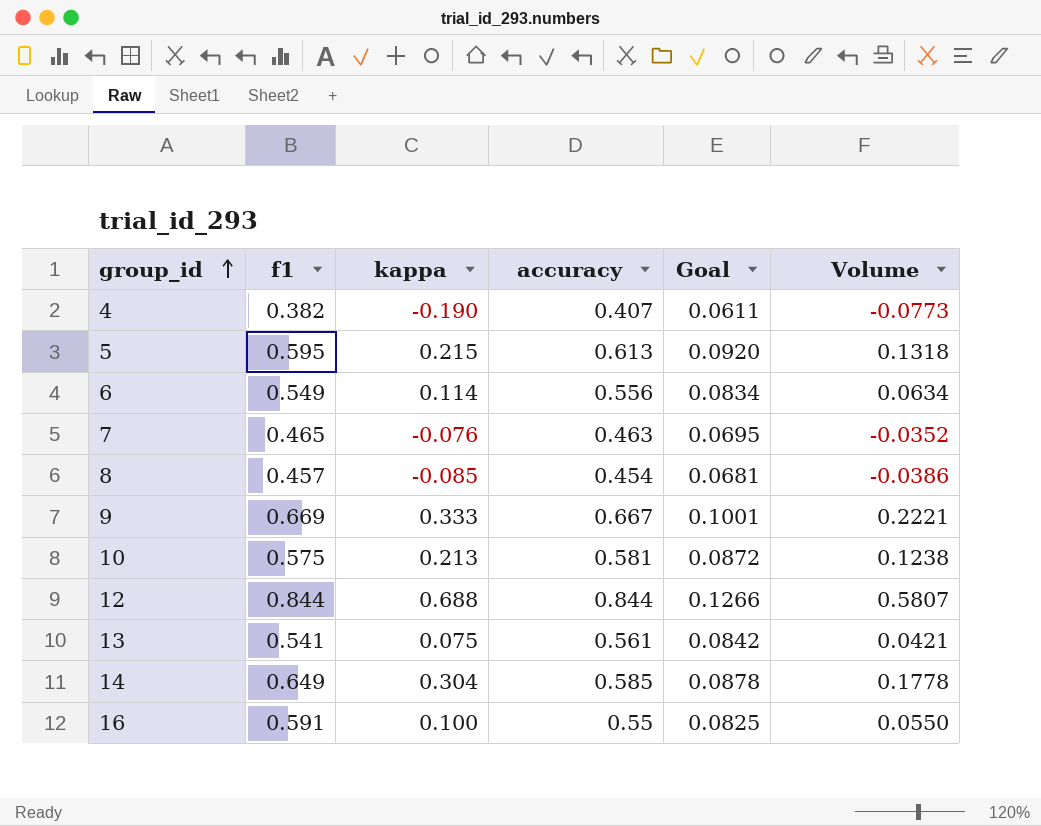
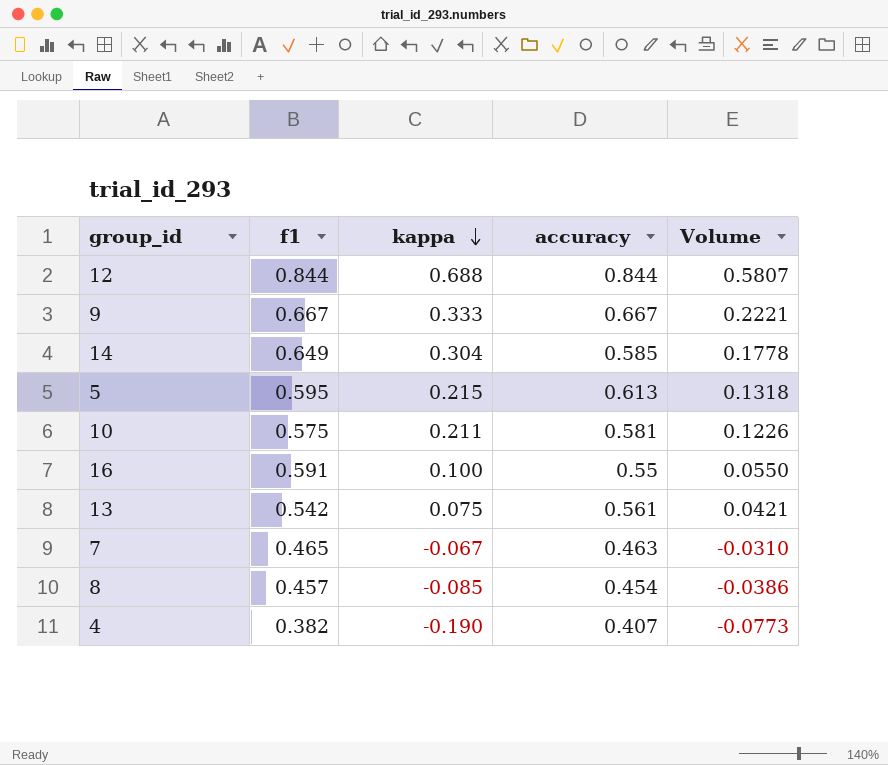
row order: group_id ascending -> kappa descending
column Goal | formula: [accuracy] * 0.15 -> none
row 6: 0.549 | 0.114 | 0.556 | 0.0834 | 0.0634 -> none
9 | f1: 0.669 -> 0.667
10 | kappa: 0.213 -> 0.211
10 | Volume: 0.1238 -> 0.1226
13 | f1: 0.541 -> 0.542
7 | kappa: -0.076 -> -0.067
7 | Volume: -0.0352 -> -0.0310

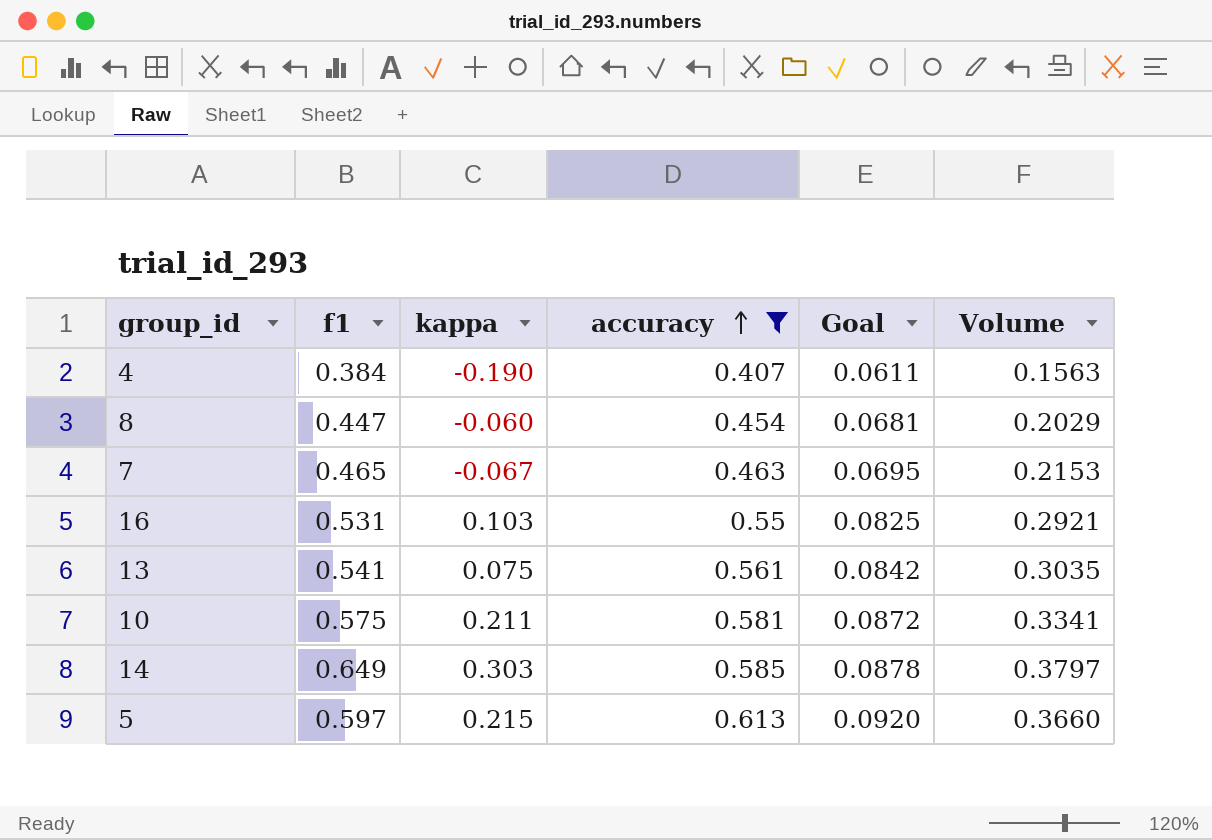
filter: none -> accuracy <= 0.613
row order: kappa descending -> accuracy ascending
column Goal | formula: none -> [accuracy] * 0.15
column Volume | formula: [kappa] * [accuracy] -> [f1] * [accuracy]
4 | f1: 0.382 -> 0.384
8 | f1: 0.457 -> 0.447
8 | kappa: -0.085 -> -0.060
16 | f1: 0.591 -> 0.531
16 | kappa: 0.100 -> 0.103
13 | f1: 0.542 -> 0.541
14 | kappa: 0.304 -> 0.303
5 | f1: 0.595 -> 0.597

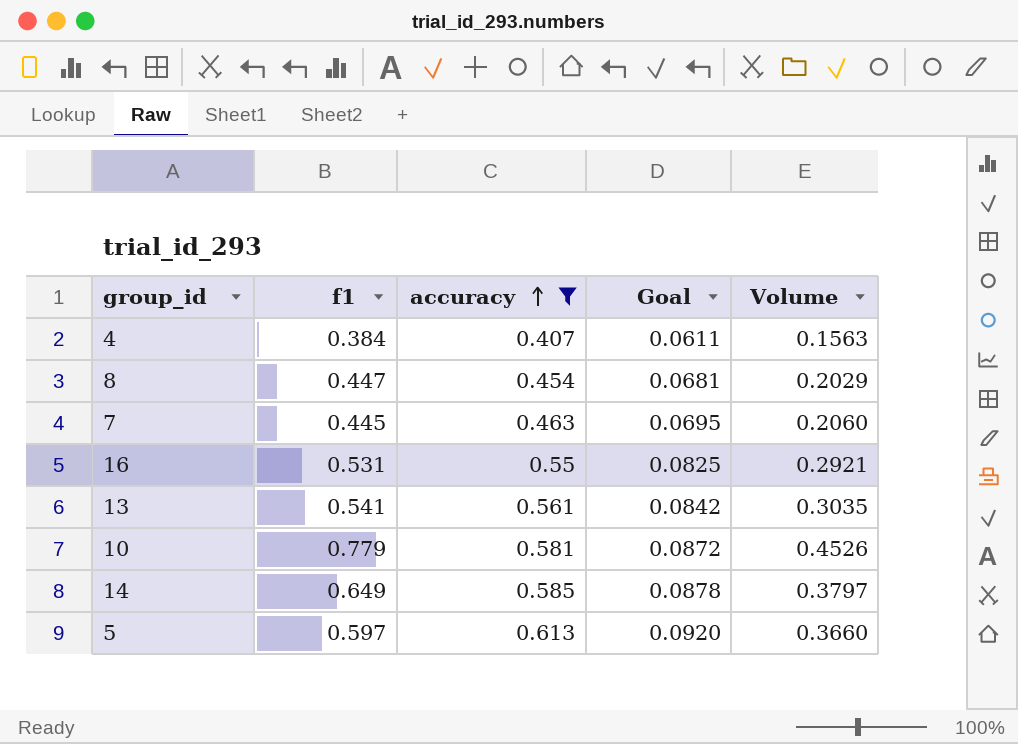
column kappa | position: 3 -> none
7 | f1: 0.465 -> 0.445
7 | Volume: 0.2153 -> 0.2060
10 | f1: 0.575 -> 0.779
10 | Volume: 0.3341 -> 0.4526

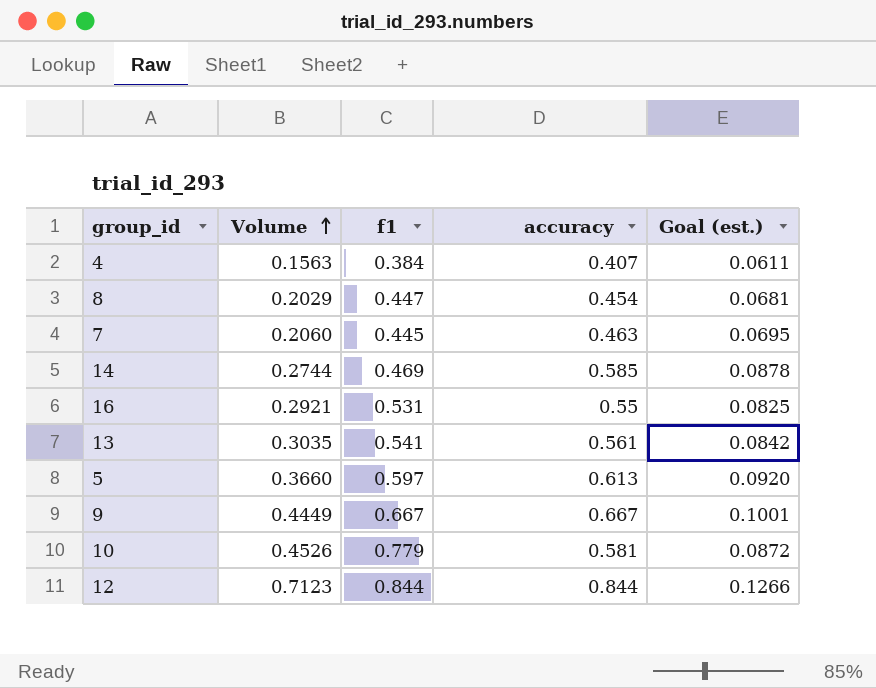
filter: accuracy <= 0.613 -> none
row order: accuracy ascending -> Volume ascending
column Volume | position: 5 -> 2
column name: Goal -> Goal (est.)
14 | Volume: 0.3797 -> 0.2744
14 | f1: 0.649 -> 0.469

